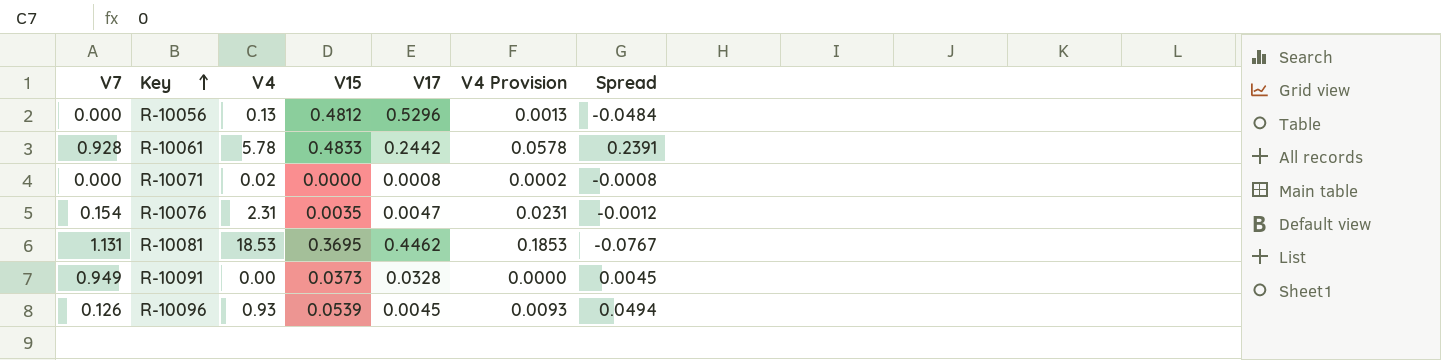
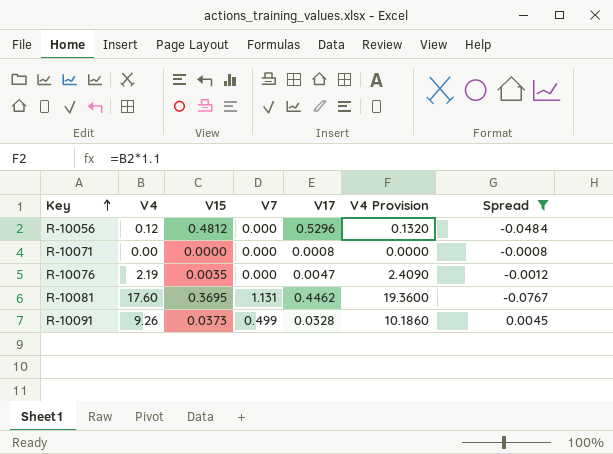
filter: none -> Spread <= 0.0045
column V7 | position: 1 -> 4
column V4 Provision | formula: [V4] * 0.01 -> [V4] * 1.1
R-10056 | V4: 0.13 -> 0.12
R-10071 | V4: 0.02 -> 0.00
R-10076 | V4: 2.31 -> 2.19
R-10076 | V7: 0.154 -> 0.000
R-10081 | V4: 18.53 -> 17.60
R-10091 | V4: 0.00 -> 9.26
R-10091 | V7: 0.949 -> 0.499

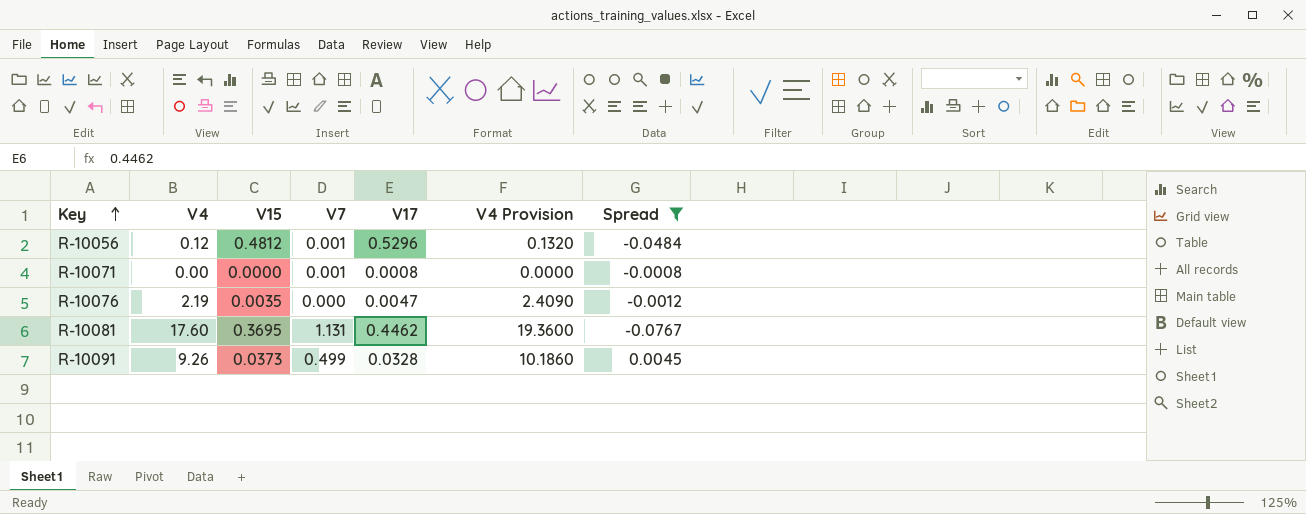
R-10056 | V7: 0.000 -> 0.001
R-10071 | V7: 0.000 -> 0.001

